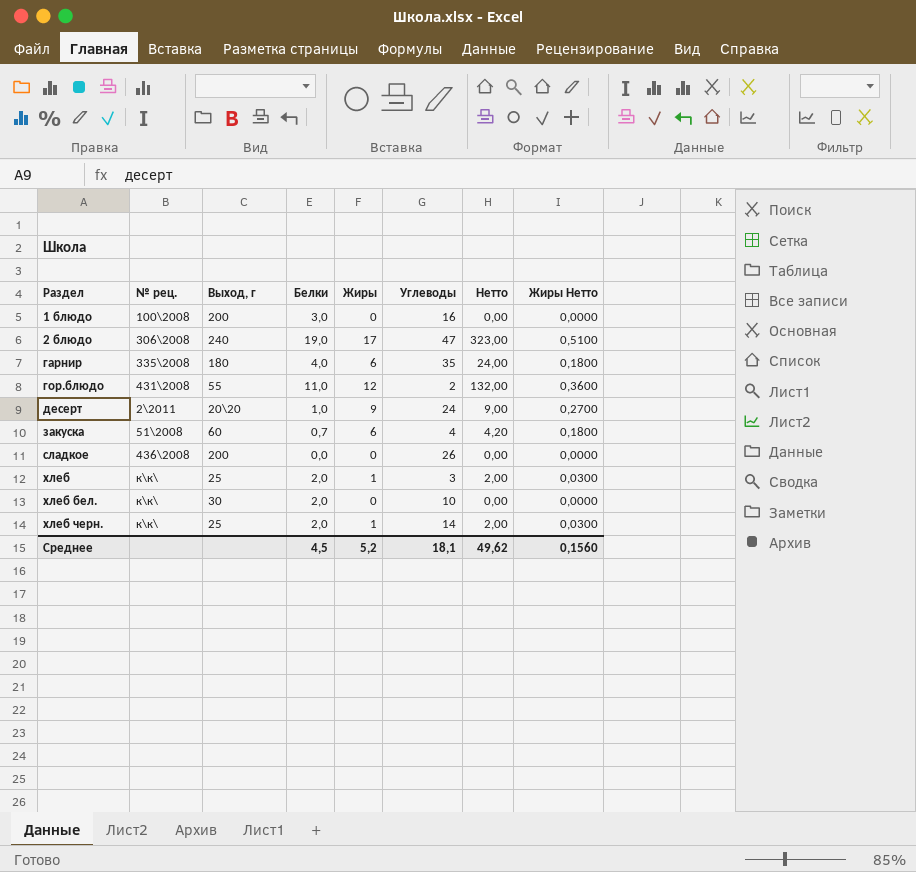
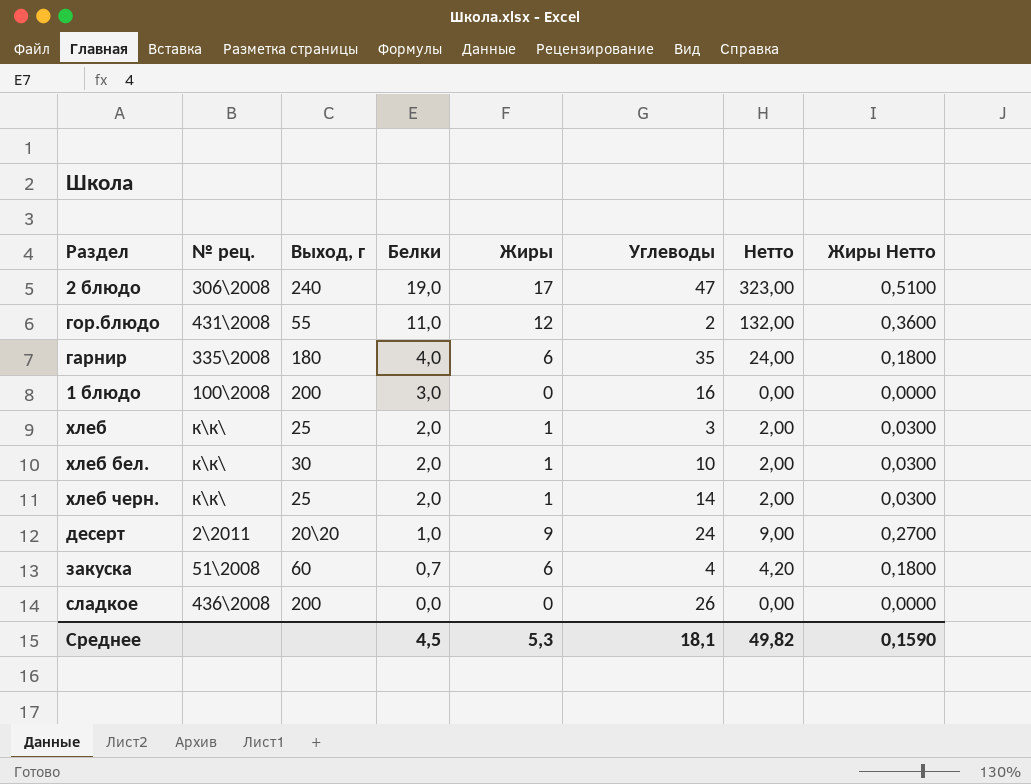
row order: Раздел ascending -> Белки descending
хлеб бел. | Жиры: 0 -> 1
хлеб бел. | Нетто: 0,00 -> 2,00
хлеб бел. | Жиры Нетто: 0,0000 -> 0,0300
Среднее | Жиры: 5,2 -> 5,3
Среднее | Нетто: 49,62 -> 49,82
Среднее | Жиры Нетто: 0,1560 -> 0,1590

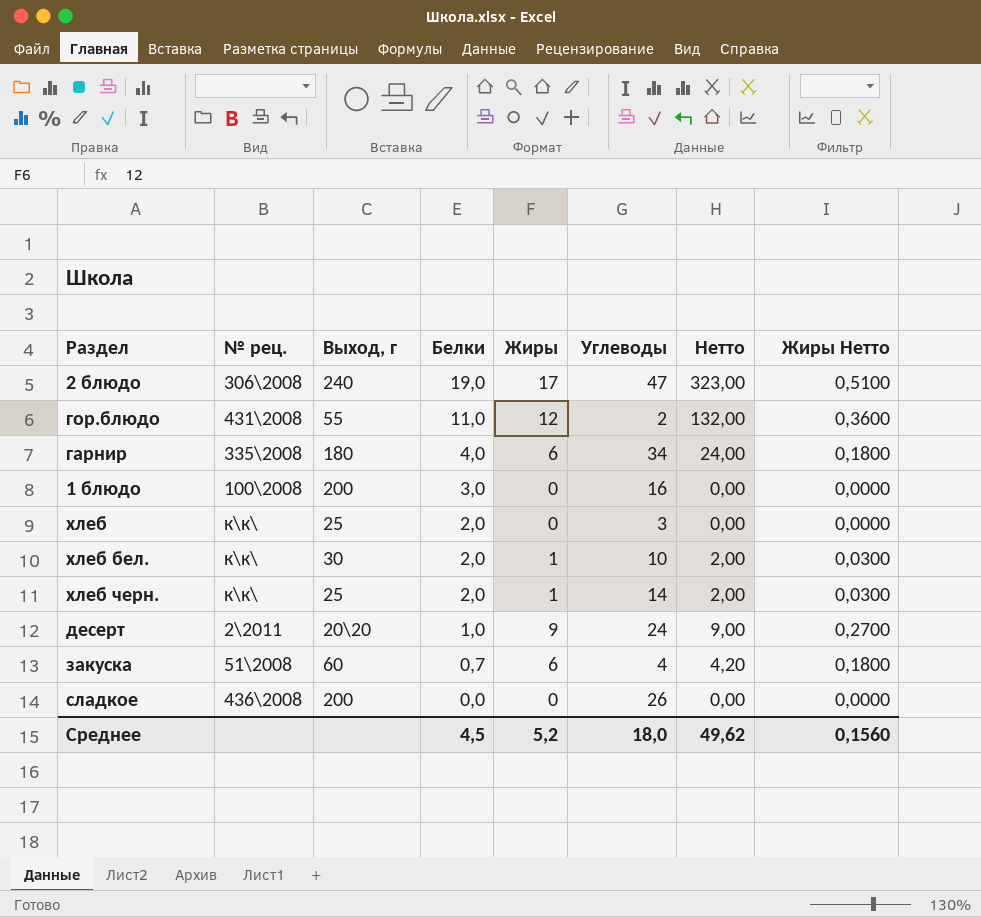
гарнир | Углеводы: 35 -> 34
хлеб | Жиры: 1 -> 0
хлеб | Нетто: 2,00 -> 0,00
хлеб | Жиры Нетто: 0,0300 -> 0,0000
Среднее | Жиры: 5,3 -> 5,2
Среднее | Углеводы: 18,1 -> 18,0
Среднее | Нетто: 49,82 -> 49,62
Среднее | Жиры Нетто: 0,1590 -> 0,1560

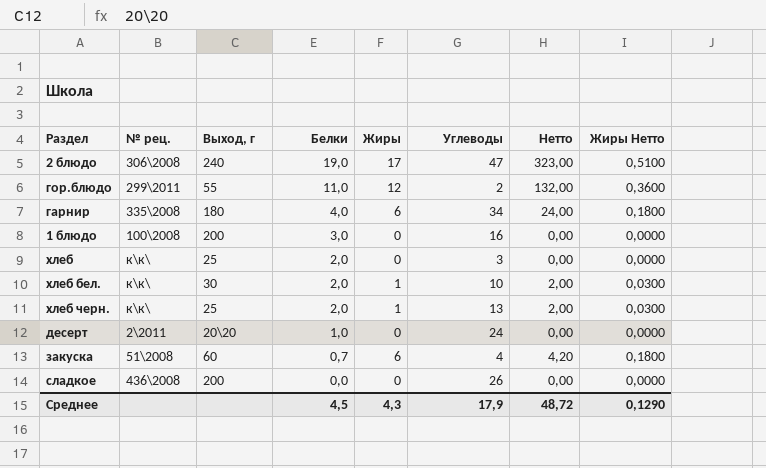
гор.блюдо | № рец.: 431\2008 -> 299\2011
хлеб черн. | Углеводы: 14 -> 13
десерт | Жиры: 9 -> 0
десерт | Нетто: 9,00 -> 0,00
десерт | Жиры Нетто: 0,2700 -> 0,0000
Среднее | Жиры: 5,2 -> 4,3
Среднее | Углеводы: 18,0 -> 17,9
Среднее | Нетто: 49,62 -> 48,72
Среднее | Жиры Нетто: 0,1560 -> 0,1290

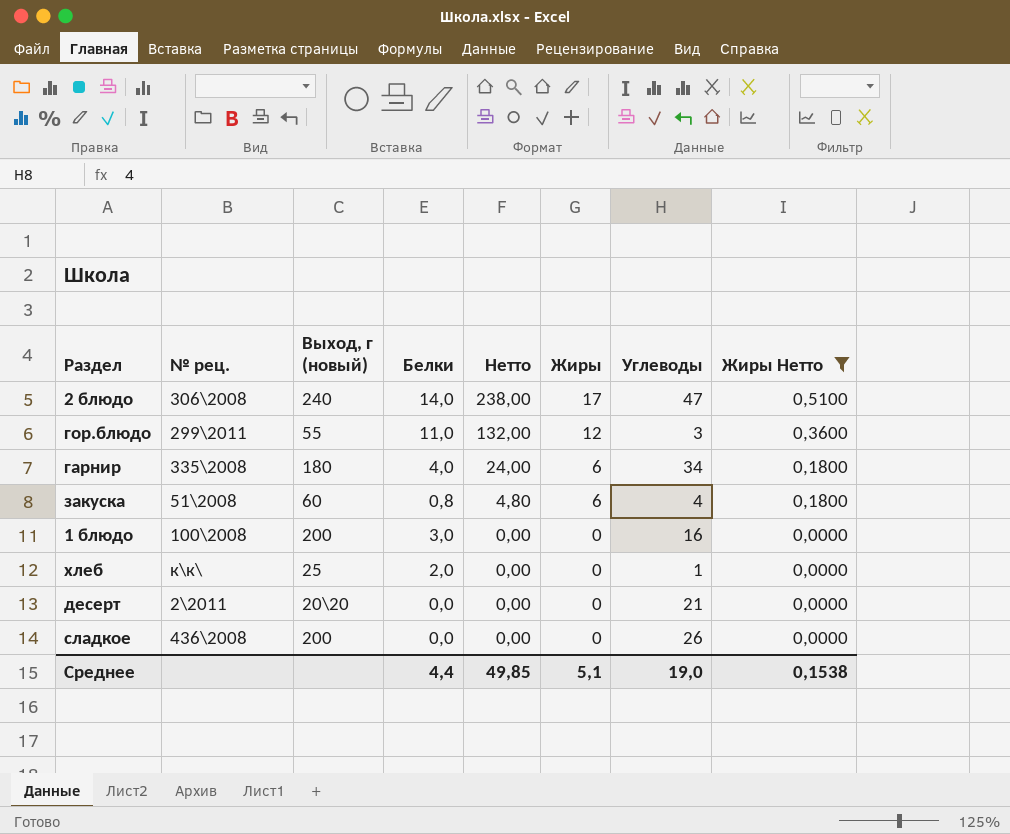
filter: none -> Жиры Нетто != 0,0300
row order: Белки descending -> Нетто descending
column name: Выход, г -> Выход, г (новый)
column Нетто | position: 7 -> 5
2 блюдо | Белки: 19,0 -> 14,0
2 блюдо | Нетто: 323,00 -> 238,00
гор.блюдо | Углеводы: 2 -> 3
закуска | Белки: 0,7 -> 0,8
закуска | Нетто: 4,20 -> 4,80
хлеб | Углеводы: 3 -> 1
десерт | Белки: 1,0 -> 0,0
десерт | Углеводы: 24 -> 21
Среднее | Белки: 4,5 -> 4,4
Среднее | Нетто: 48,72 -> 49,85
Среднее | Жиры: 4,3 -> 5,1
Среднее | Углеводы: 17,9 -> 19,0
Среднее | Жиры Нетто: 0,1290 -> 0,1538

